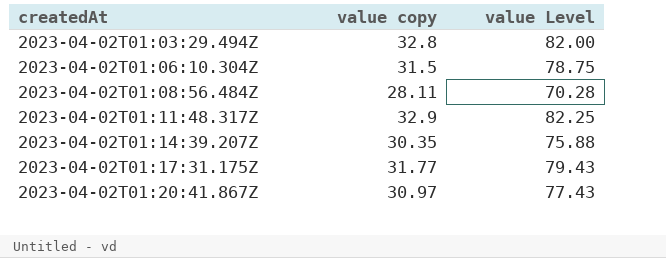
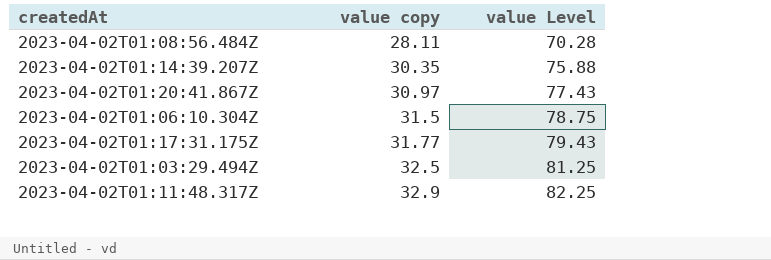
row order: createdAt ascending -> value copy ascending
2023-04-02T01:03:29.494Z | value copy: 32.8 -> 32.5
2023-04-02T01:03:29.494Z | value Level: 82.00 -> 81.25

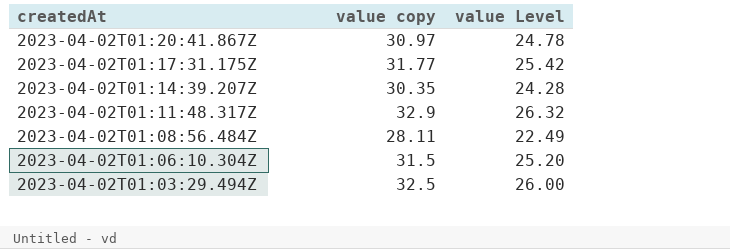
row order: value copy ascending -> createdAt descending
column value Level | formula: [value copy] * 2.5 -> [value copy] * 0.8

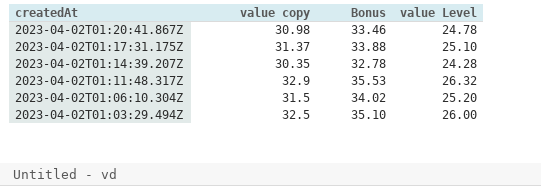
column Bonus | formula: none -> [value copy] * 1.08
row 2023-04-02T01:08:56.484Z: 28.11 | 22.49 -> none
2023-04-02T01:20:41.867Z | value copy: 30.97 -> 30.98
2023-04-02T01:17:31.175Z | value copy: 31.77 -> 31.37
2023-04-02T01:17:31.175Z | value Level: 25.42 -> 25.10

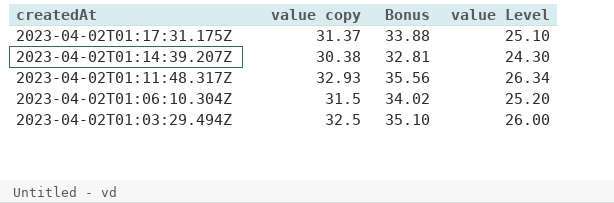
row 2023-04-02T01:20:41.867Z: 30.98 | 33.46 | 24.78 -> none
2023-04-02T01:14:39.207Z | value copy: 30.35 -> 30.38
2023-04-02T01:14:39.207Z | Bonus: 32.78 -> 32.81
2023-04-02T01:14:39.207Z | value Level: 24.28 -> 24.30
2023-04-02T01:11:48.317Z | value copy: 32.9 -> 32.93
2023-04-02T01:11:48.317Z | Bonus: 35.53 -> 35.56
2023-04-02T01:11:48.317Z | value Level: 26.32 -> 26.34

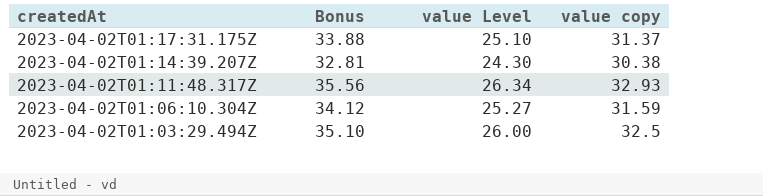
column value copy | position: 2 -> 4
2023-04-02T01:06:10.304Z | Bonus: 34.02 -> 34.12
2023-04-02T01:06:10.304Z | value Level: 25.20 -> 25.27
2023-04-02T01:06:10.304Z | value copy: 31.5 -> 31.59

